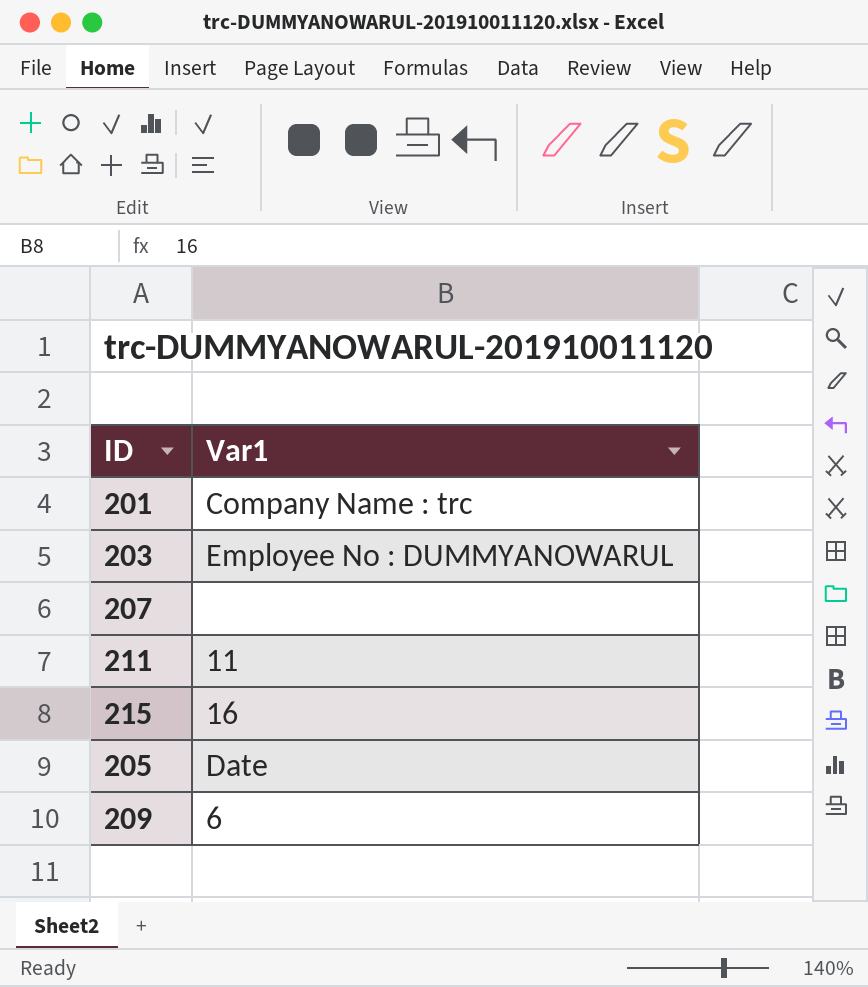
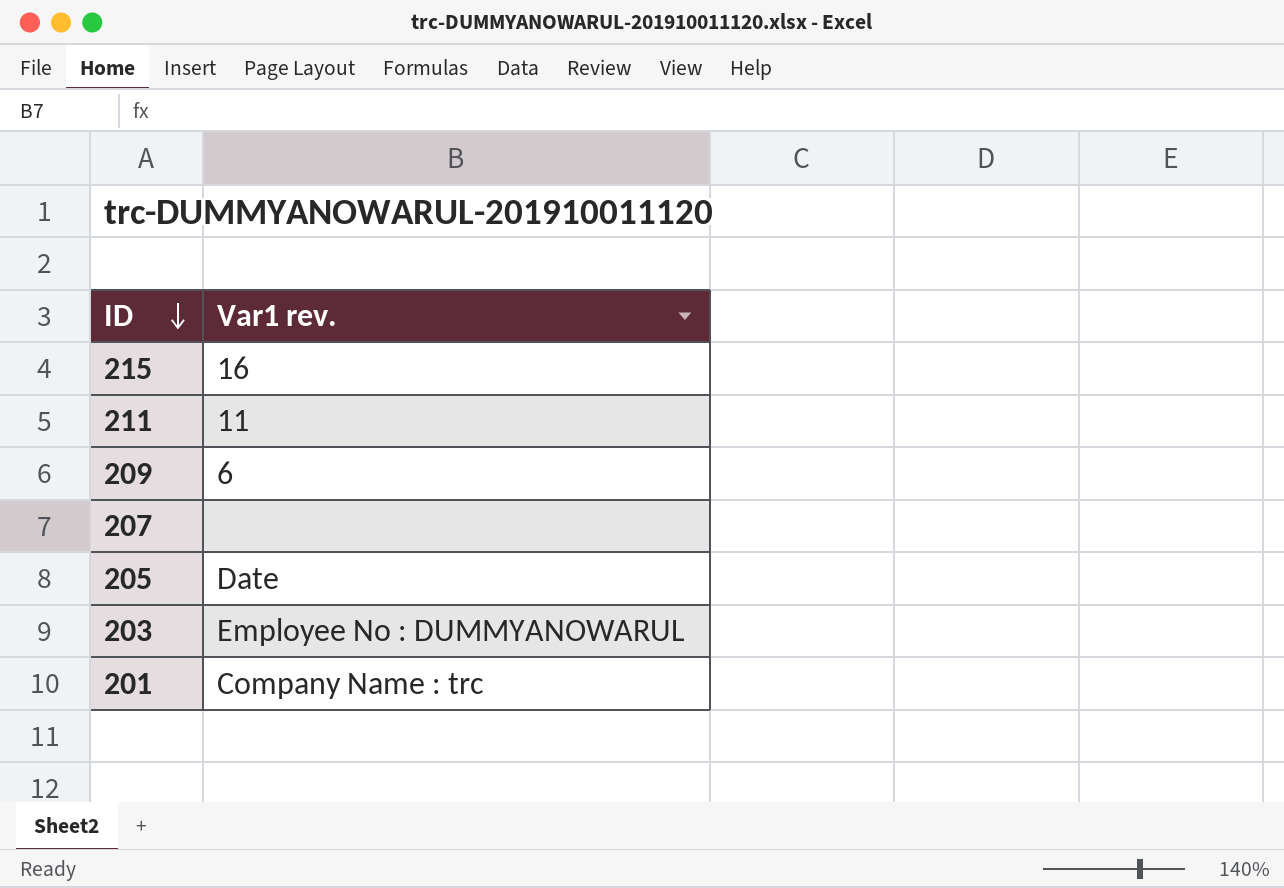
row order: none -> ID descending
column name: Var1 -> Var1 rev.

